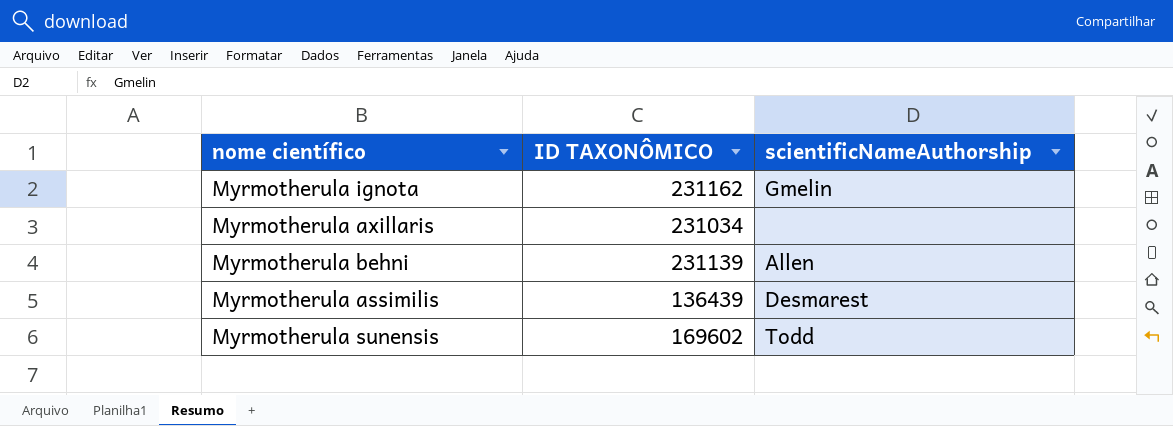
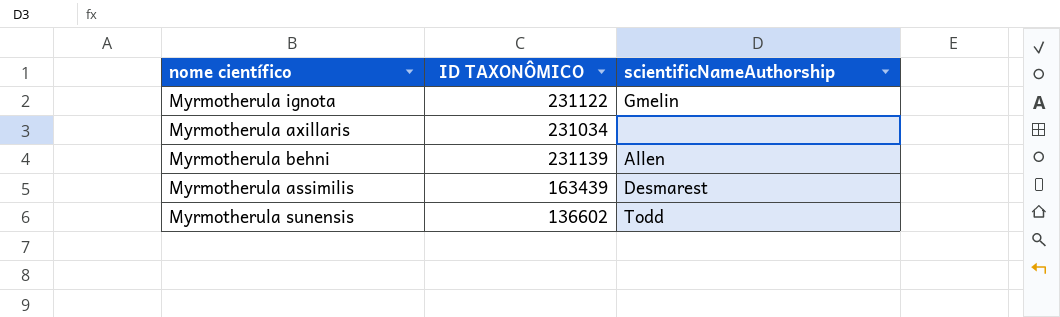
Myrmotherula ignota | ID TAXONÔMICO: 231162 -> 231122
Myrmotherula assimilis | ID TAXONÔMICO: 136439 -> 163439
Myrmotherula sunensis | ID TAXONÔMICO: 169602 -> 136602

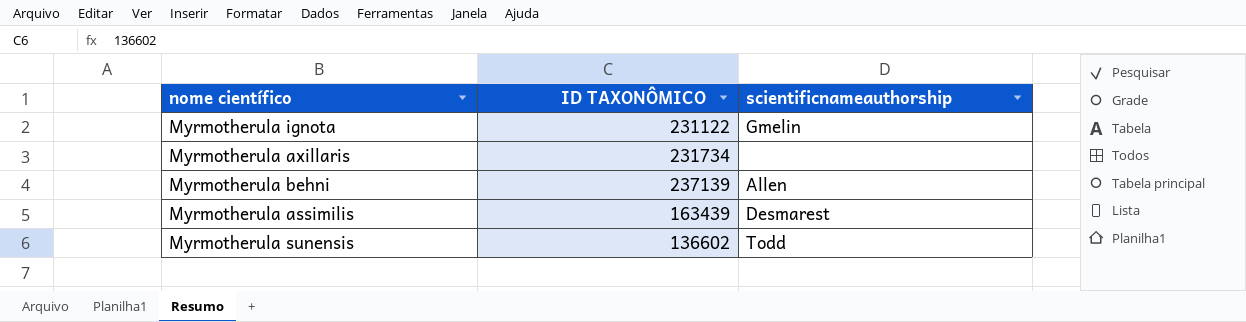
column name: scientificNameAuthorship -> scientificnameauthorship
Myrmotherula axillaris | ID TAXONÔMICO: 231034 -> 231734
Myrmotherula behni | ID TAXONÔMICO: 231139 -> 237139

